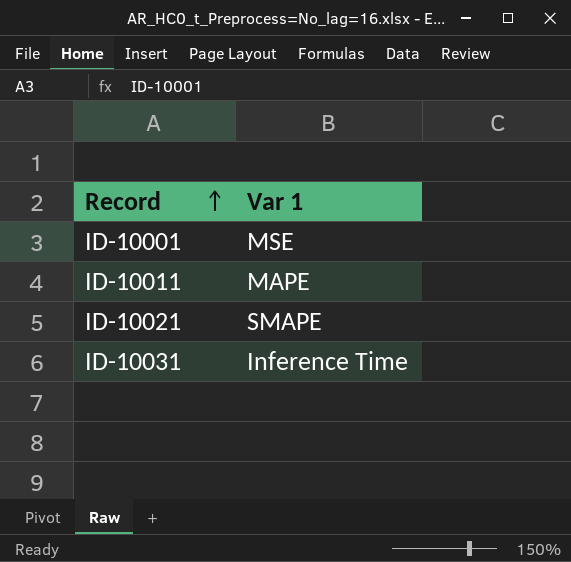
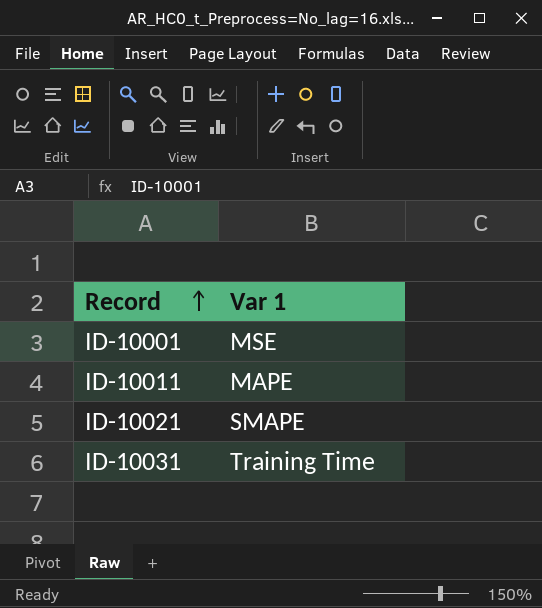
ID-10031 | Var 1: Inference Time -> Training Time

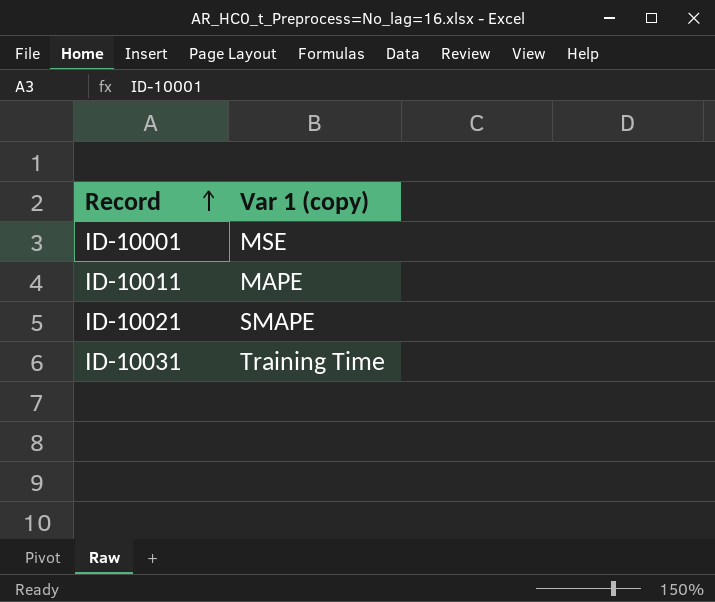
column name: Var 1 -> Var 1 (copy)

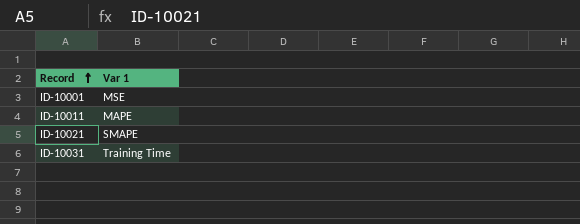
column name: Var 1 (copy) -> Var 1

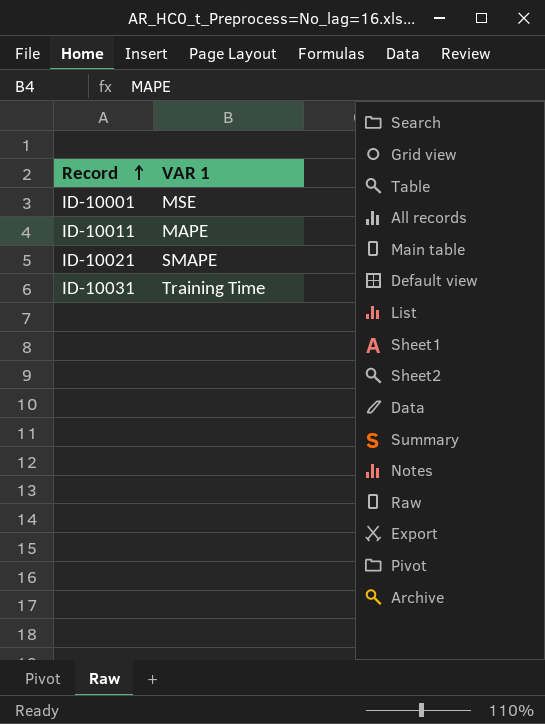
column name: Var 1 -> VAR 1

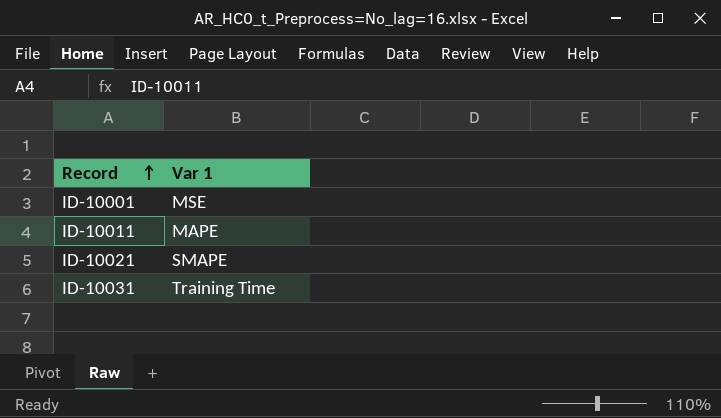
column name: VAR 1 -> Var 1

